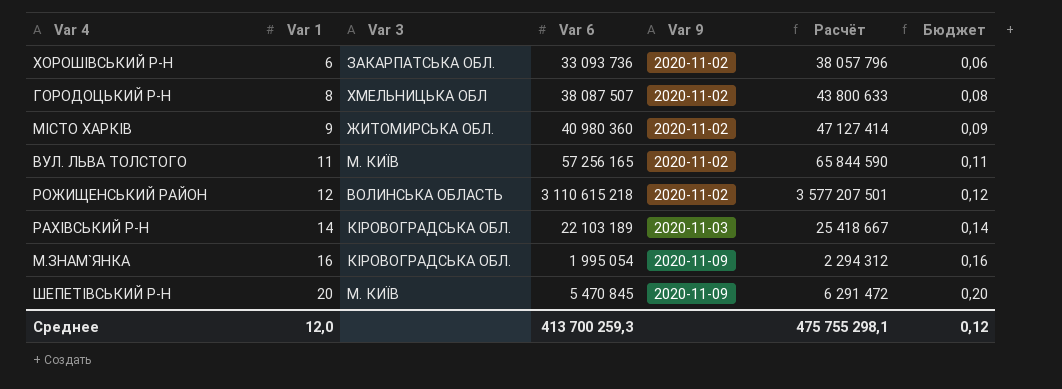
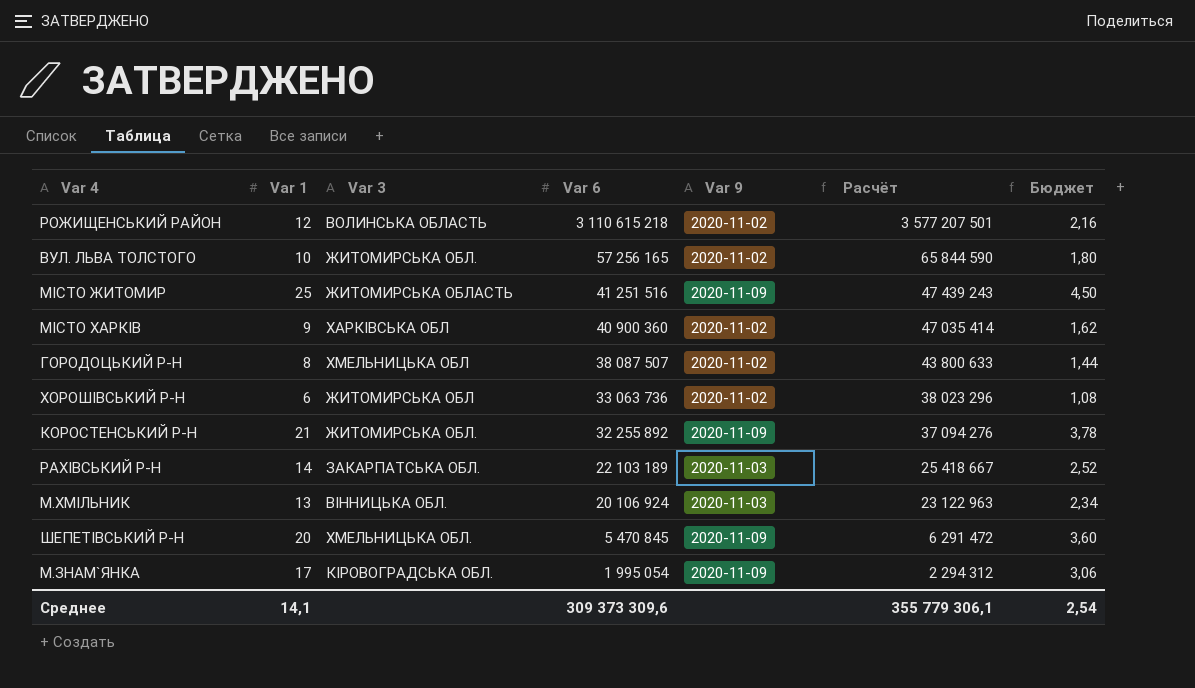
row order: Var 1 ascending -> Var 6 descending
column Бюджет | formula: [Var 1] * 0,01 -> [Var 1] * 0,18
ВУЛ. ЛЬВА ТОЛСТОГО | Var 1: 11 -> 10
ВУЛ. ЛЬВА ТОЛСТОГО | Var 3: М. КИЇВ -> ЖИТОМИРСЬКА ОБЛ.
row МІСТО ЖИТОМИР: none -> 25 | ЖИТОМИРСЬКА ОБЛАСТЬ | 41 251 516 | 2020-11-09 | 47 439 243 | 4,50
МІСТО ХАРКІВ | Var 3: ЖИТОМИРСЬКА ОБЛ. -> ХАРКІВСЬКА ОБЛ
МІСТО ХАРКІВ | Var 6: 40 980 360 -> 40 900 360
МІСТО ХАРКІВ | Расчёт: 47 127 414 -> 47 035 414
ХОРОШІВСЬКИЙ Р-Н | Var 3: ЗАКАРПАТСЬКА ОБЛ. -> ЖИТОМИРСЬКА ОБЛ
ХОРОШІВСЬКИЙ Р-Н | Var 6: 33 093 736 -> 33 063 736
ХОРОШІВСЬКИЙ Р-Н | Расчёт: 38 057 796 -> 38 023 296
row КОРОСТЕНСЬКИЙ Р-Н: none -> 21 | ЖИТОМИРСЬКА ОБЛ. | 32 255 892 | 2020-11-09 | 37 094 276 | 3,78
РАХІВСЬКИЙ Р-Н | Var 3: КІРОВОГРАДСЬКА ОБЛ. -> ЗАКАРПАТСЬКА ОБЛ.
row М.ХМІЛЬНИК: none -> 13 | ВІННИЦЬКА ОБЛ. | 20 106 924 | 2020-11-03 | 23 122 963 | 2,34
ШЕПЕТІВСЬКИЙ Р-Н | Var 3: М. КИЇВ -> ХМЕЛЬНИЦЬКА ОБЛ.
М.ЗНАМ`ЯНКА | Var 1: 16 -> 17
Среднее | Var 1: 12,0 -> 14,1
Среднее | Var 6: 413 700 259,3 -> 309 373 309,6
Среднее | Расчёт: 475 755 298,1 -> 355 779 306,1
Среднее | Бюджет: 0,12 -> 2,54

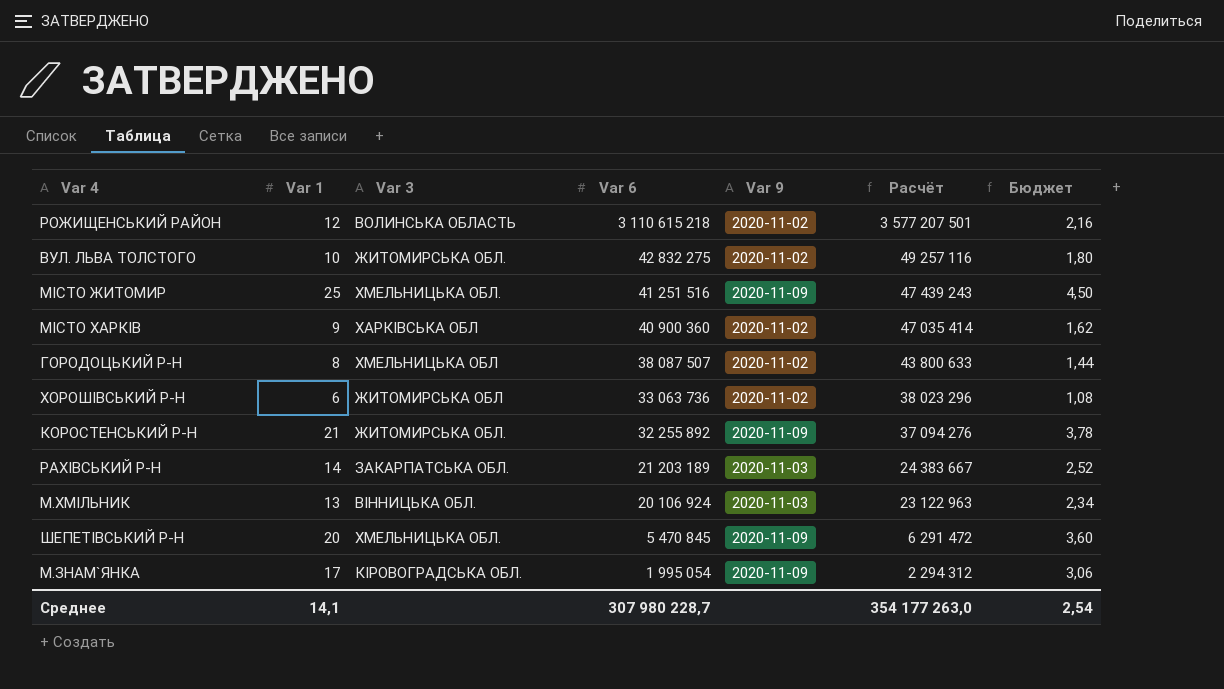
ВУЛ. ЛЬВА ТОЛСТОГО | Var 6: 57 256 165 -> 42 832 275
ВУЛ. ЛЬВА ТОЛСТОГО | Расчёт: 65 844 590 -> 49 257 116
МІСТО ЖИТОМИР | Var 3: ЖИТОМИРСЬКА ОБЛАСТЬ -> ХМЕЛЬНИЦЬКА ОБЛ.
РАХІВСЬКИЙ Р-Н | Var 6: 22 103 189 -> 21 203 189
РАХІВСЬКИЙ Р-Н | Расчёт: 25 418 667 -> 24 383 667
Среднее | Var 6: 309 373 309,6 -> 307 980 228,7
Среднее | Расчёт: 355 779 306,1 -> 354 177 263,0

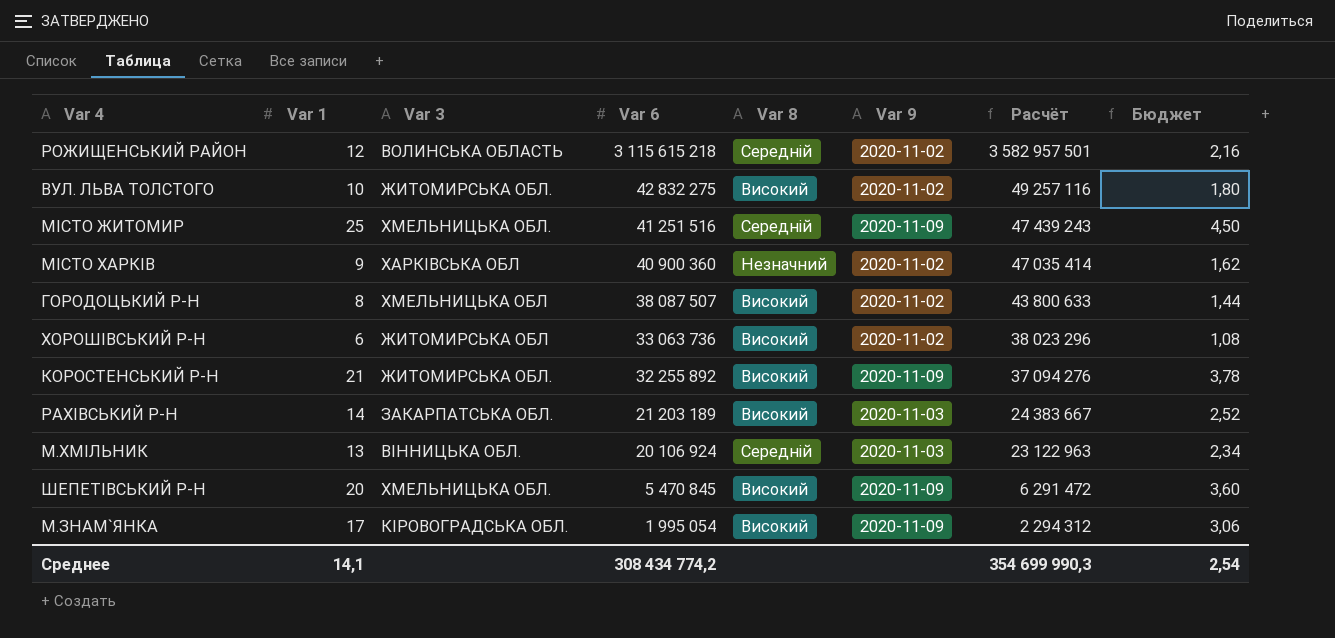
column Var 8 | position: none -> 5
РОЖИЩЕНСЬКИЙ РАЙОН | Var 6: 3 110 615 218 -> 3 115 615 218
РОЖИЩЕНСЬКИЙ РАЙОН | Расчёт: 3 577 207 501 -> 3 582 957 501
Среднее | Var 6: 307 980 228,7 -> 308 434 774,2
Среднее | Расчёт: 354 177 263,0 -> 354 699 990,3

